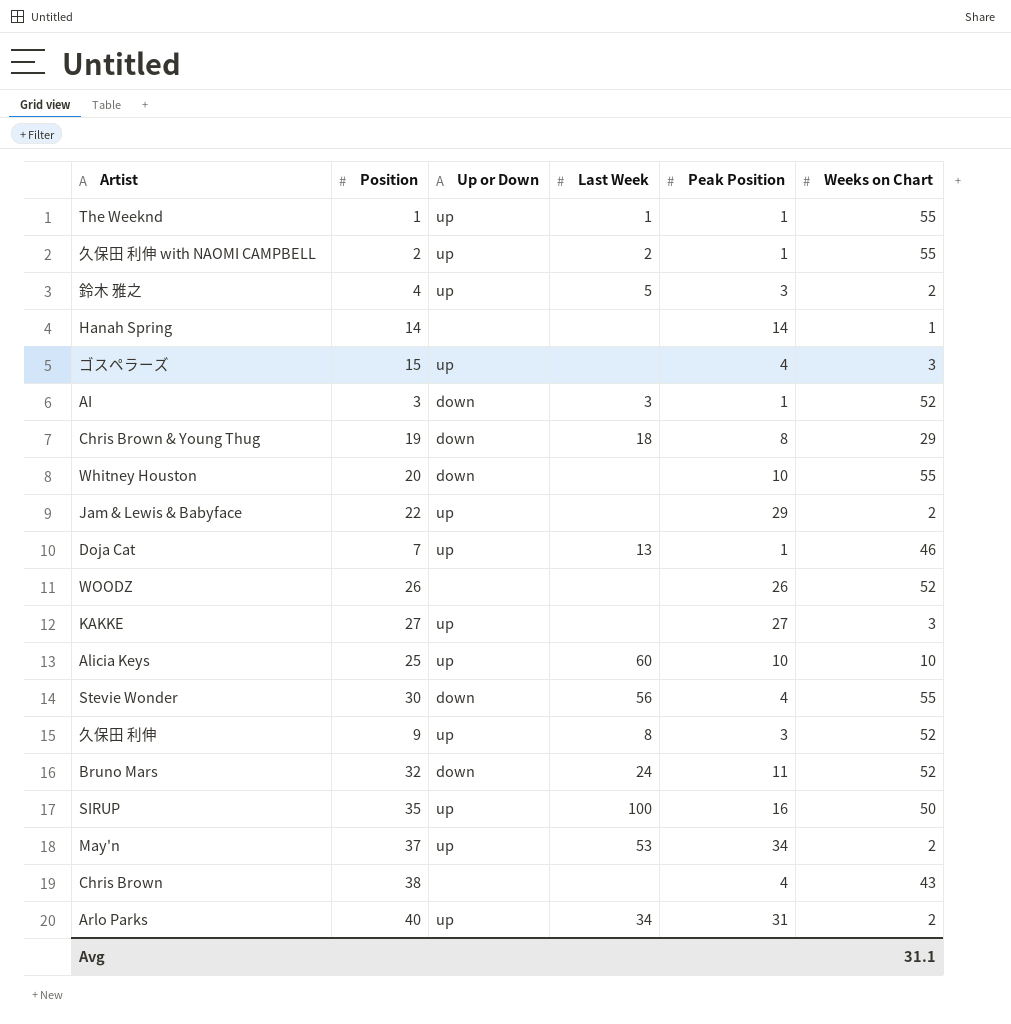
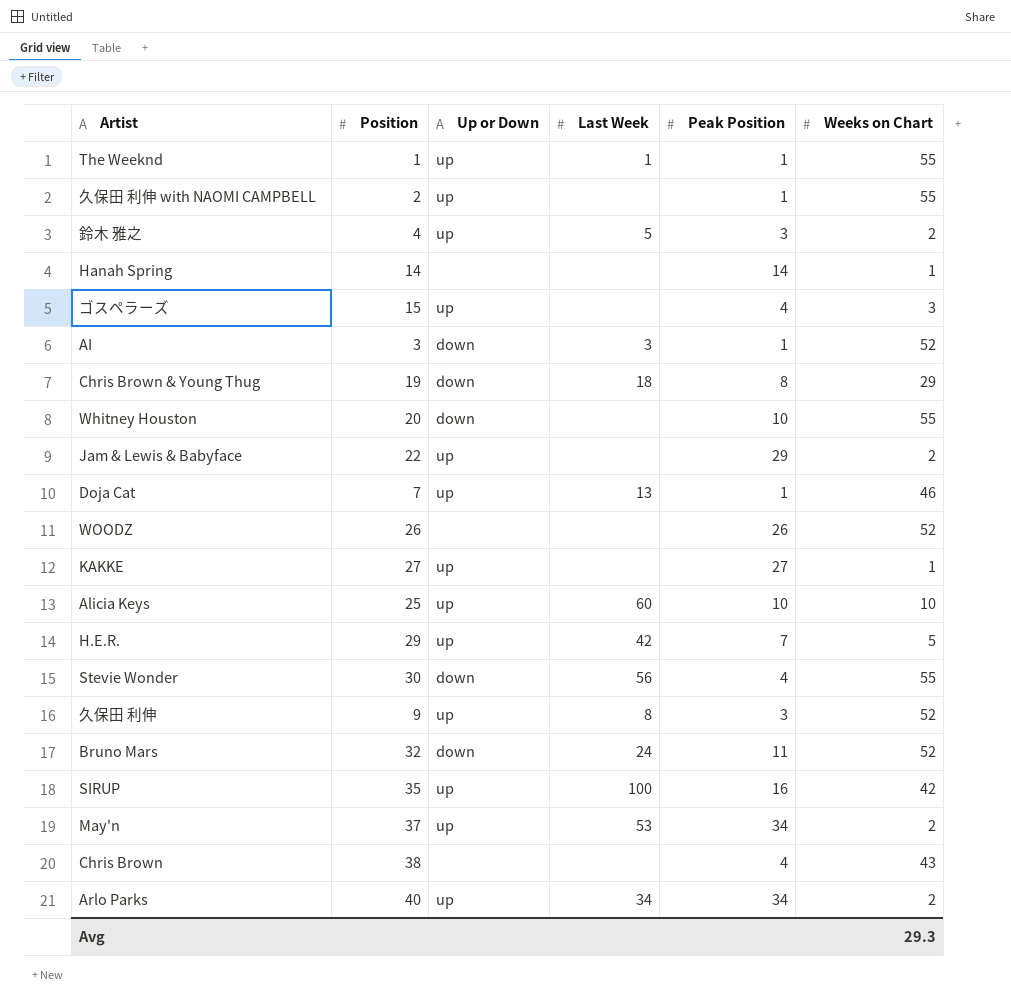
久保田 利伸 with NAOMI CAMPBELL | Last Week: 2 -> none
KAKKE | Weeks on Chart: 3 -> 1
row H.E.R.: none -> 29 | up | 42 | 7 | 5
SIRUP | Weeks on Chart: 50 -> 42
Arlo Parks | Peak Position: 31 -> 34
Avg | Weeks on Chart: 31.1 -> 29.3

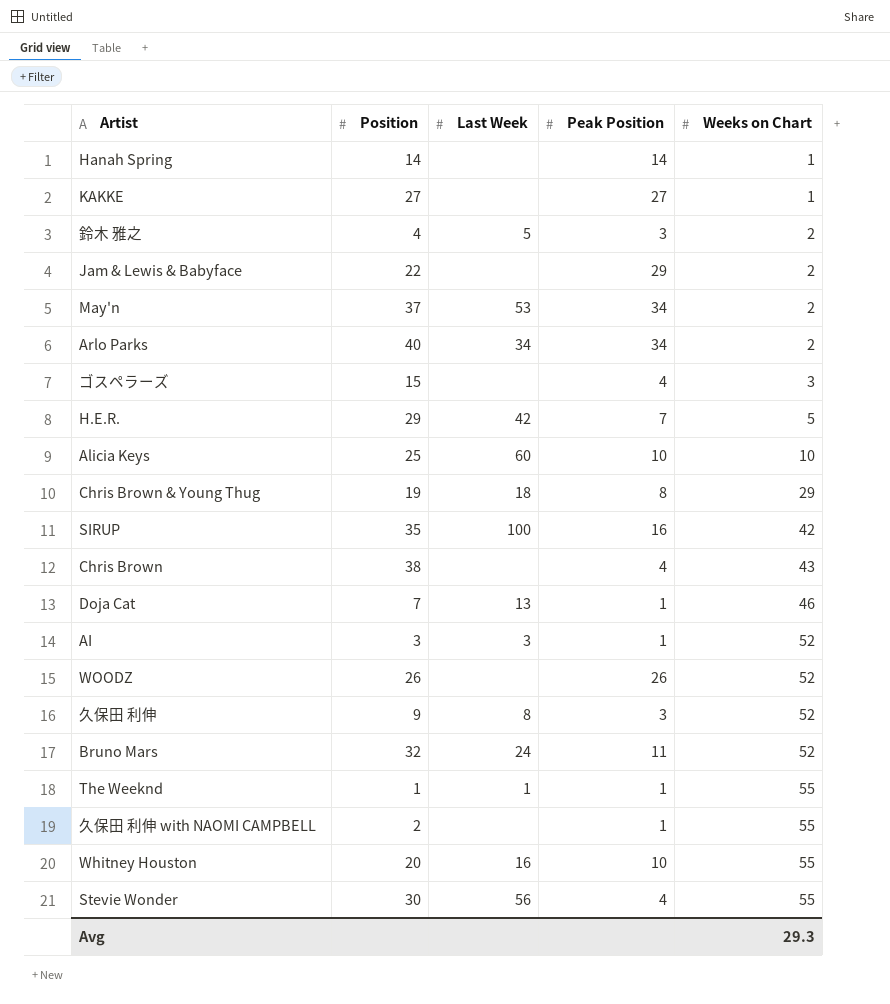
row order: none -> Weeks on Chart ascending
column Up or Down | position: 3 -> none
Whitney Houston | Last Week: none -> 16

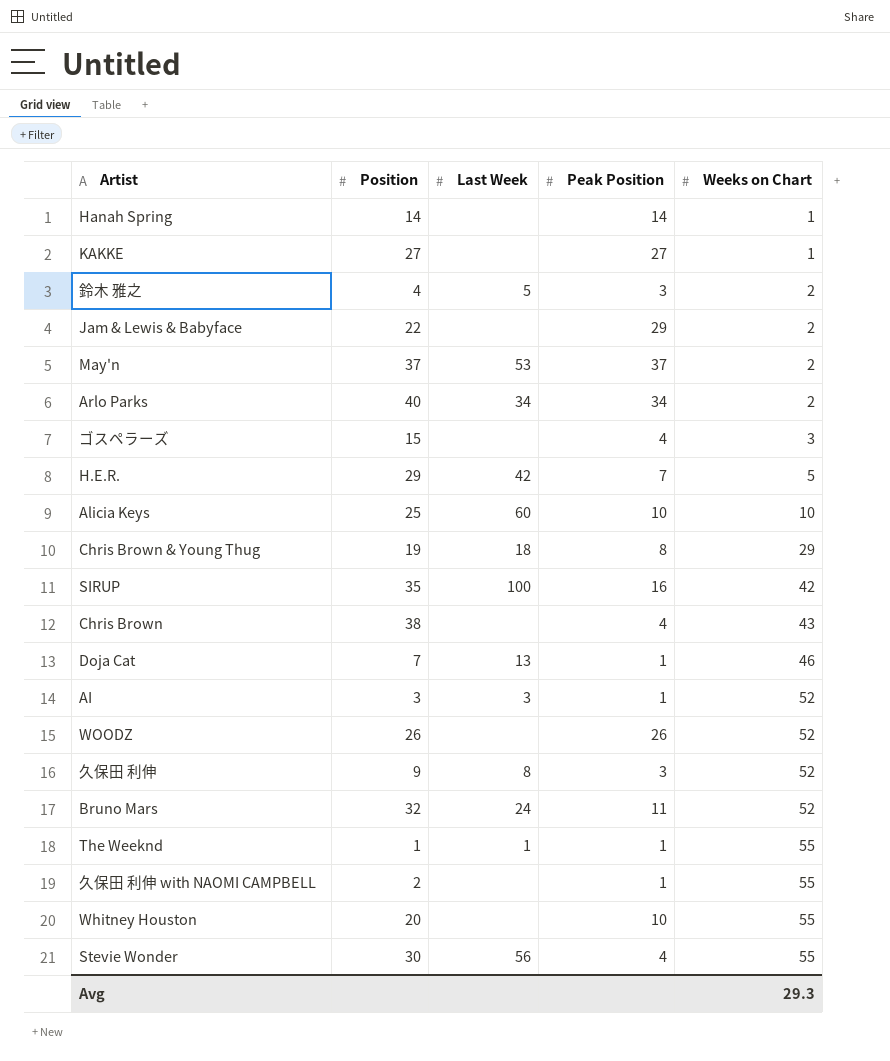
May'n | Peak Position: 34 -> 37
Whitney Houston | Last Week: 16 -> none

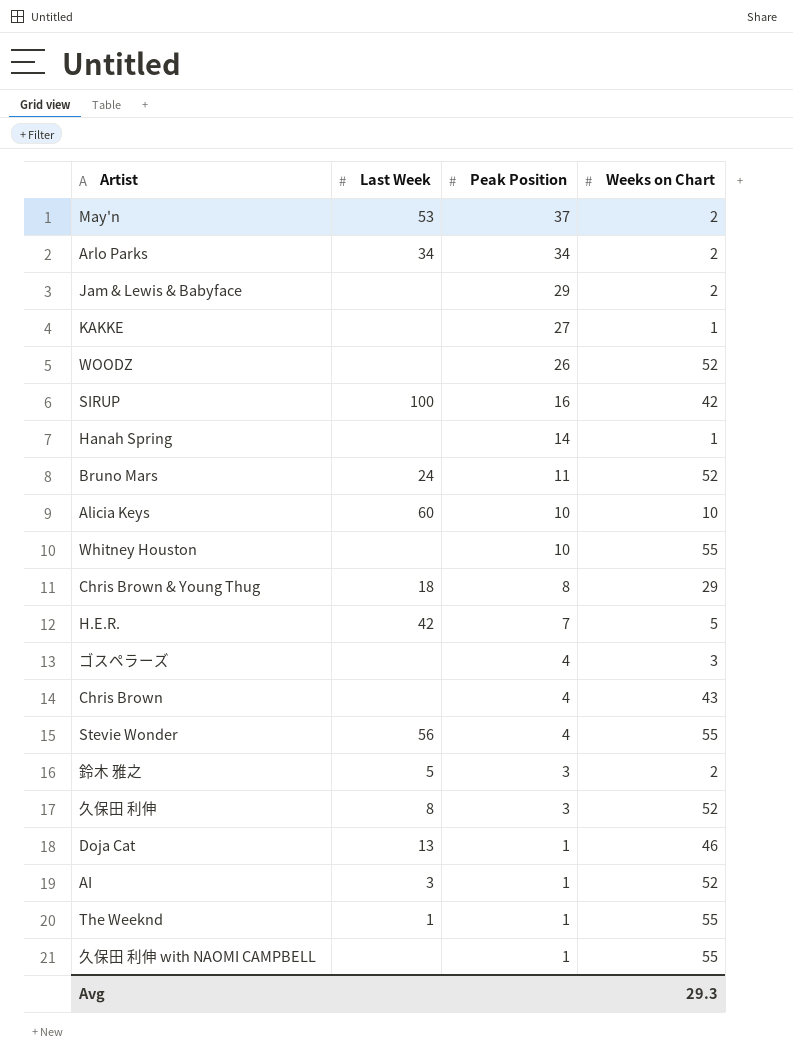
row order: Weeks on Chart ascending -> Peak Position descending
column Position | position: 2 -> none

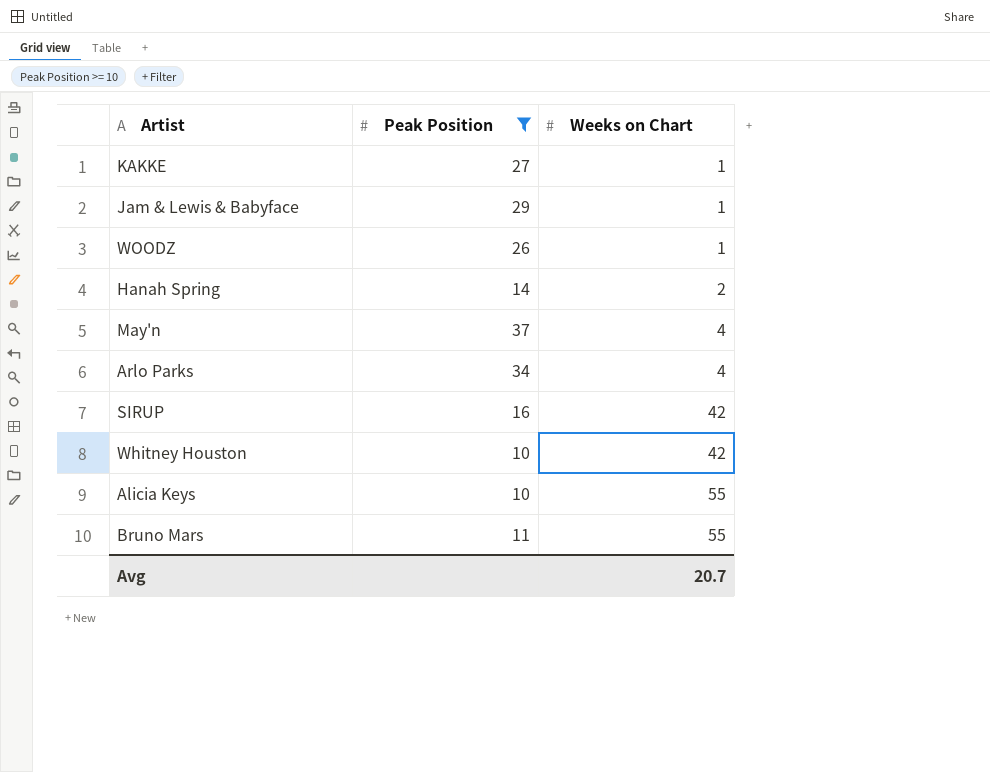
filter: none -> Peak Position >= 10
row order: Peak Position descending -> Weeks on Chart ascending
column Last Week | position: 2 -> none
Jam & Lewis & Babyface | Weeks on Chart: 2 -> 1
WOODZ | Weeks on Chart: 52 -> 1
Hanah Spring | Weeks on Chart: 1 -> 2
May'n | Weeks on Chart: 2 -> 4
Arlo Parks | Weeks on Chart: 2 -> 4
Whitney Houston | Weeks on Chart: 55 -> 42
Alicia Keys | Weeks on Chart: 10 -> 55
Bruno Mars | Weeks on Chart: 52 -> 55
Avg | Weeks on Chart: 29.3 -> 20.7

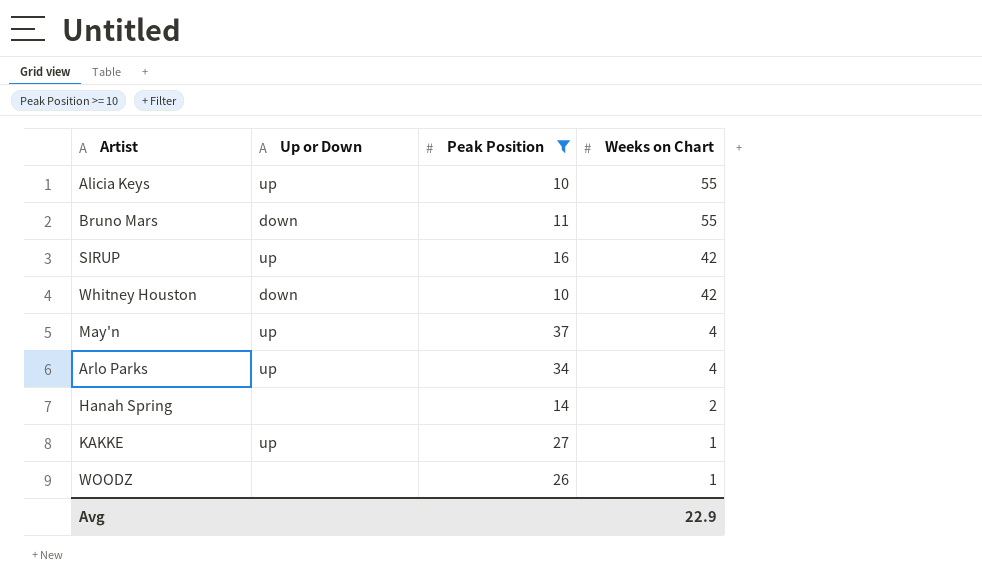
row order: Weeks on Chart ascending -> Weeks on Chart descending
column Up or Down | position: none -> 2
row Jam & Lewis & Babyface: 29 | 1 -> none
Avg | Weeks on Chart: 20.7 -> 22.9

